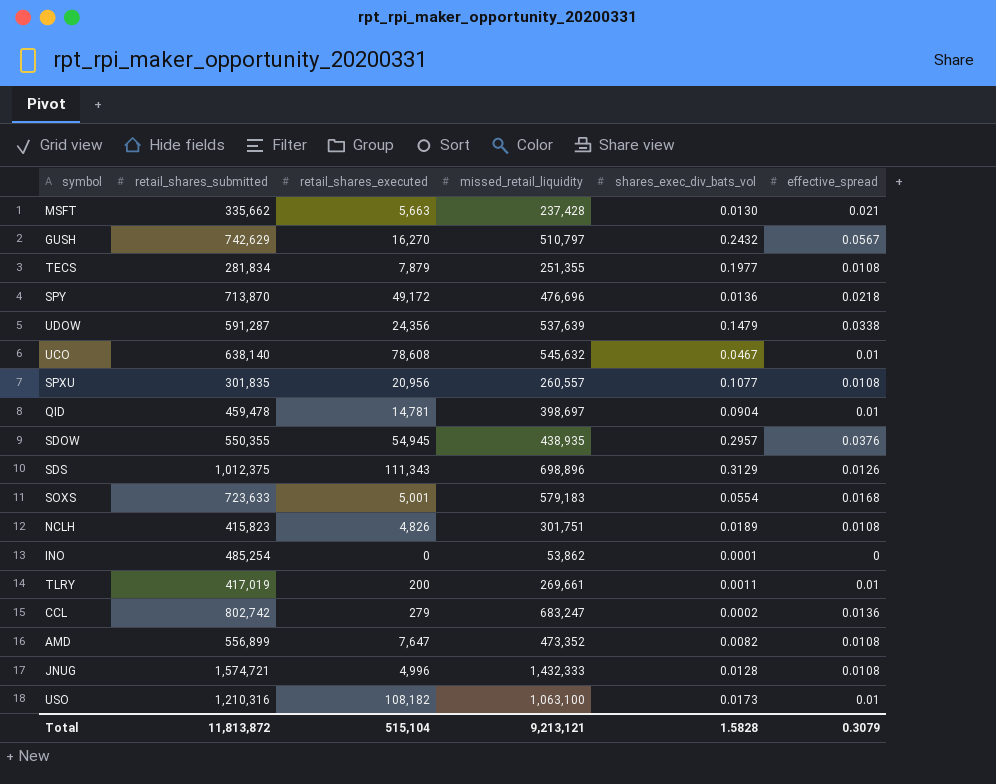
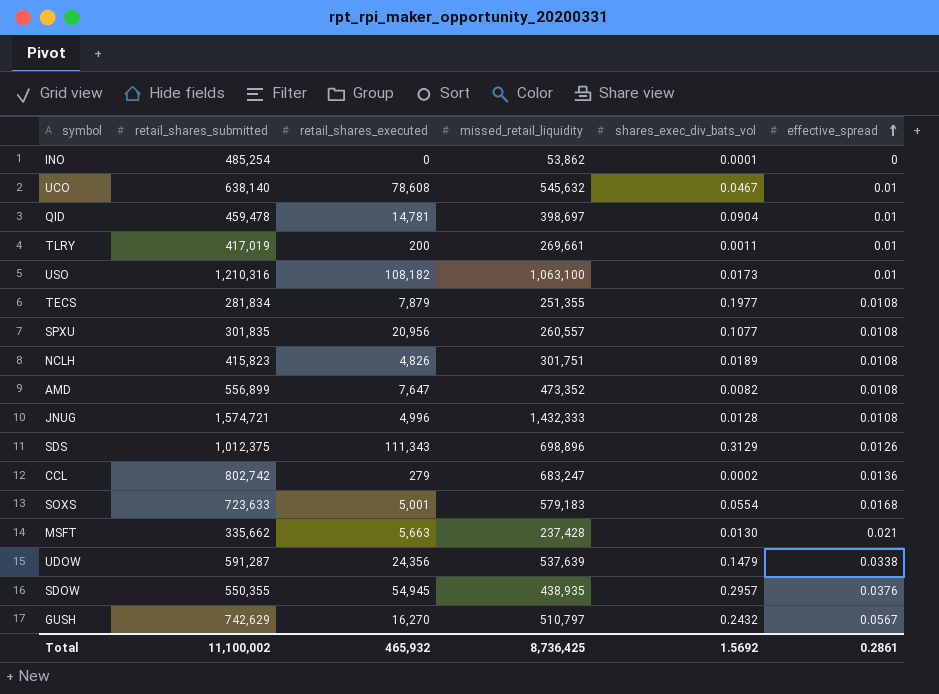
row order: none -> effective_spread ascending
row SPY: 713,870 | 49,172 | 476,696 | 0.0136 | 0.0218 -> none
Total | retail_shares_submitted: 11,813,872 -> 11,100,002
Total | retail_shares_executed: 515,104 -> 465,932
Total | missed_retail_liquidity: 9,213,121 -> 8,736,425
Total | shares_exec_div_bats_vol: 1.5828 -> 1.5692
Total | effective_spread: 0.3079 -> 0.2861

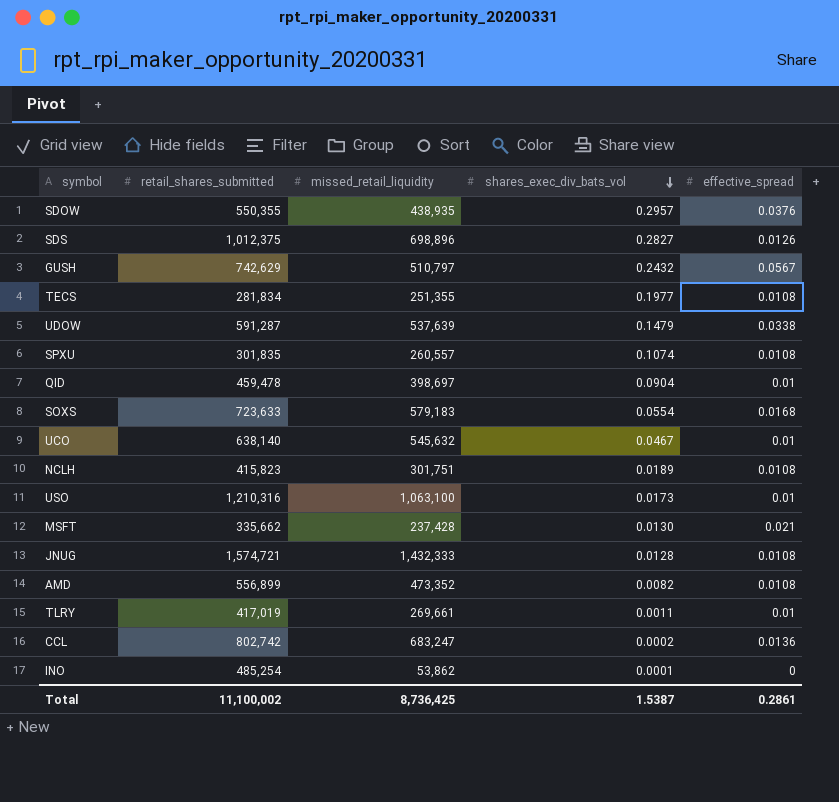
row order: effective_spread ascending -> shares_exec_div_bats_vol descending
column retail_shares_executed | position: 3 -> none
SDS | shares_exec_div_bats_vol: 0.3129 -> 0.2827
SPXU | shares_exec_div_bats_vol: 0.1077 -> 0.1074
Total | shares_exec_div_bats_vol: 1.5692 -> 1.5387

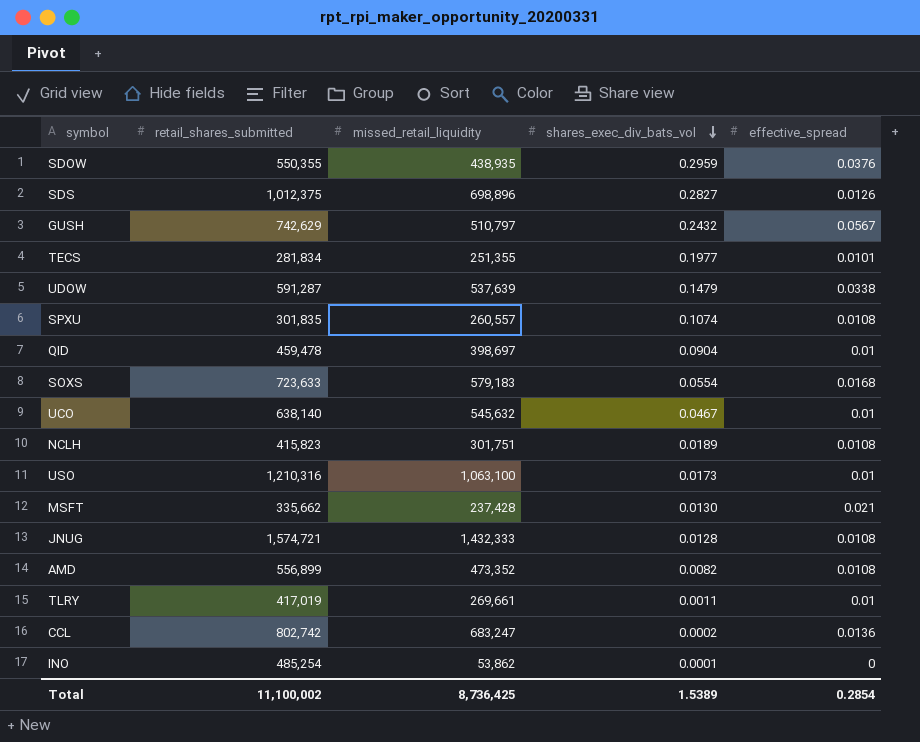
SDOW | shares_exec_div_bats_vol: 0.2957 -> 0.2959
TECS | effective_spread: 0.0108 -> 0.0101
Total | shares_exec_div_bats_vol: 1.5387 -> 1.5389
Total | effective_spread: 0.2861 -> 0.2854

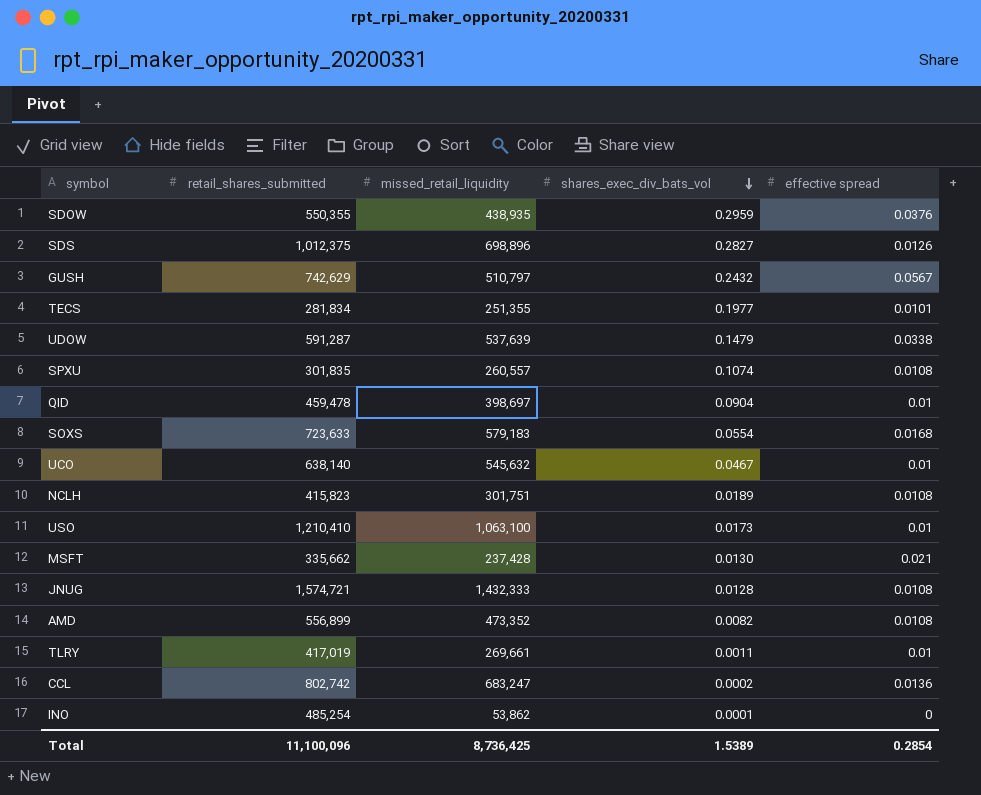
column name: effective_spread -> effective spread
USO | retail_shares_submitted: 1,210,316 -> 1,210,410
Total | retail_shares_submitted: 11,100,002 -> 11,100,096

